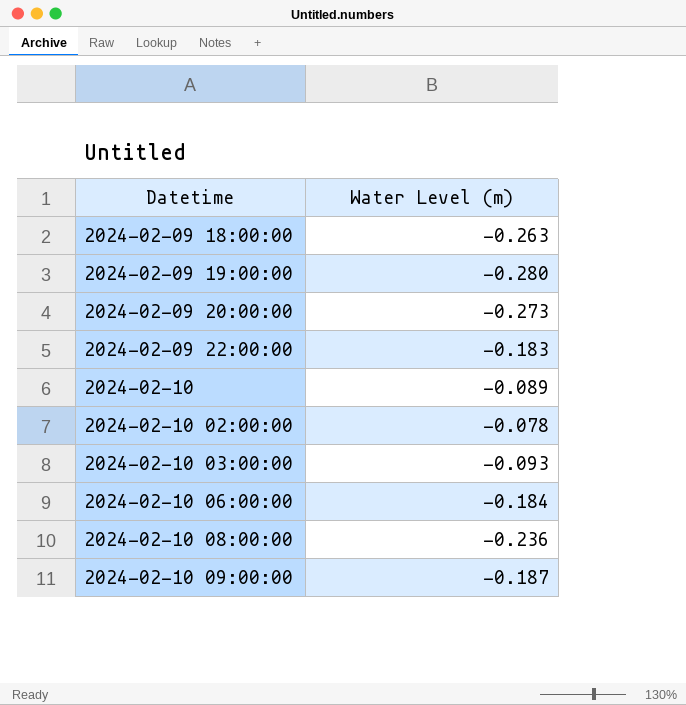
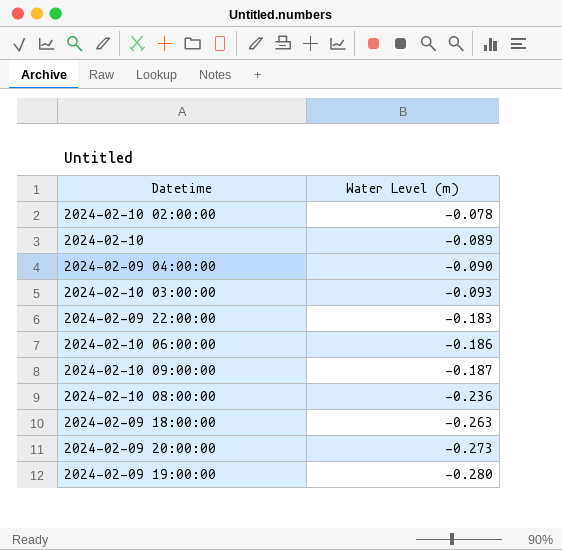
row order: Datetime ascending -> Water Level (m) descending
row 2024-02-09 04:00:00: none -> -0.090
2024-02-10 06:00:00 | Water Level (m): -0.184 -> -0.186

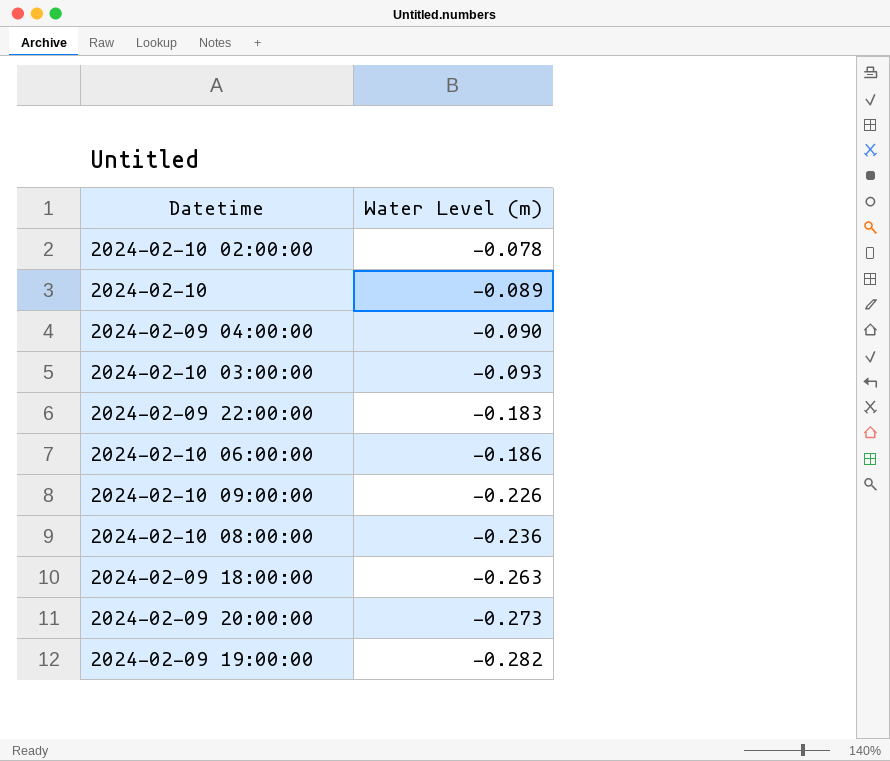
2024-02-10 09:00:00 | Water Level (m): -0.187 -> -0.226
2024-02-09 19:00:00 | Water Level (m): -0.280 -> -0.282

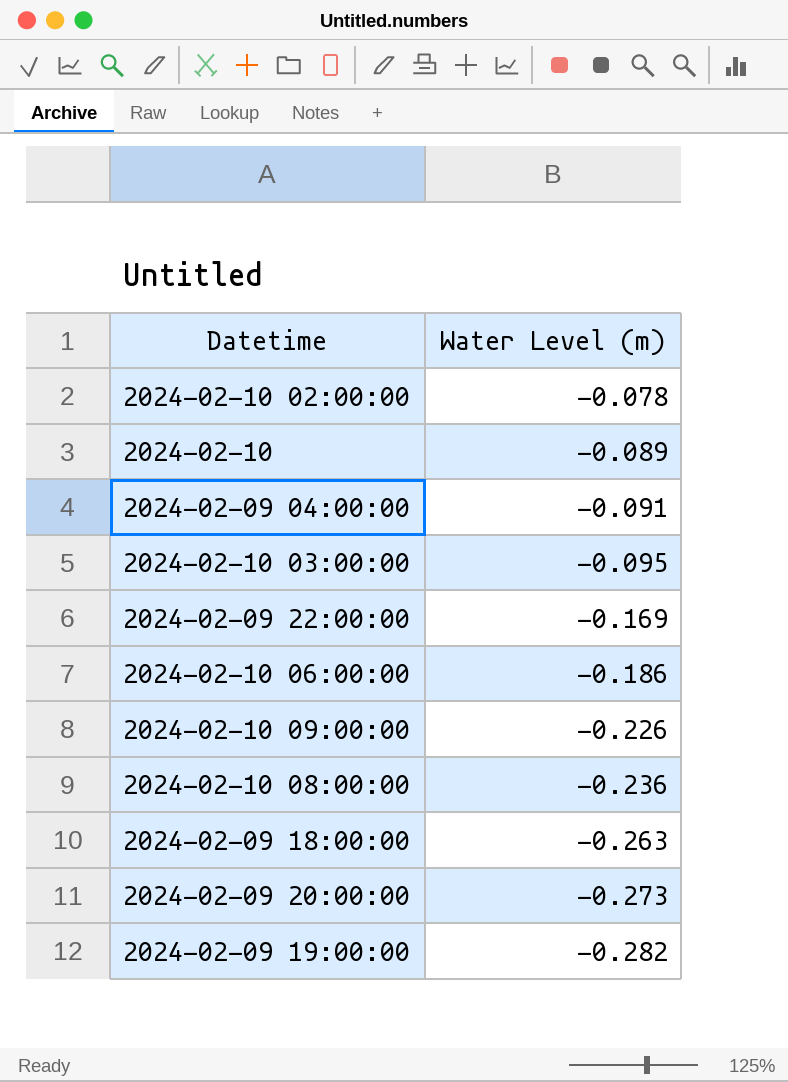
2024-02-09 04:00:00 | Water Level (m): -0.090 -> -0.091
2024-02-10 03:00:00 | Water Level (m): -0.093 -> -0.095
2024-02-09 22:00:00 | Water Level (m): -0.183 -> -0.169

